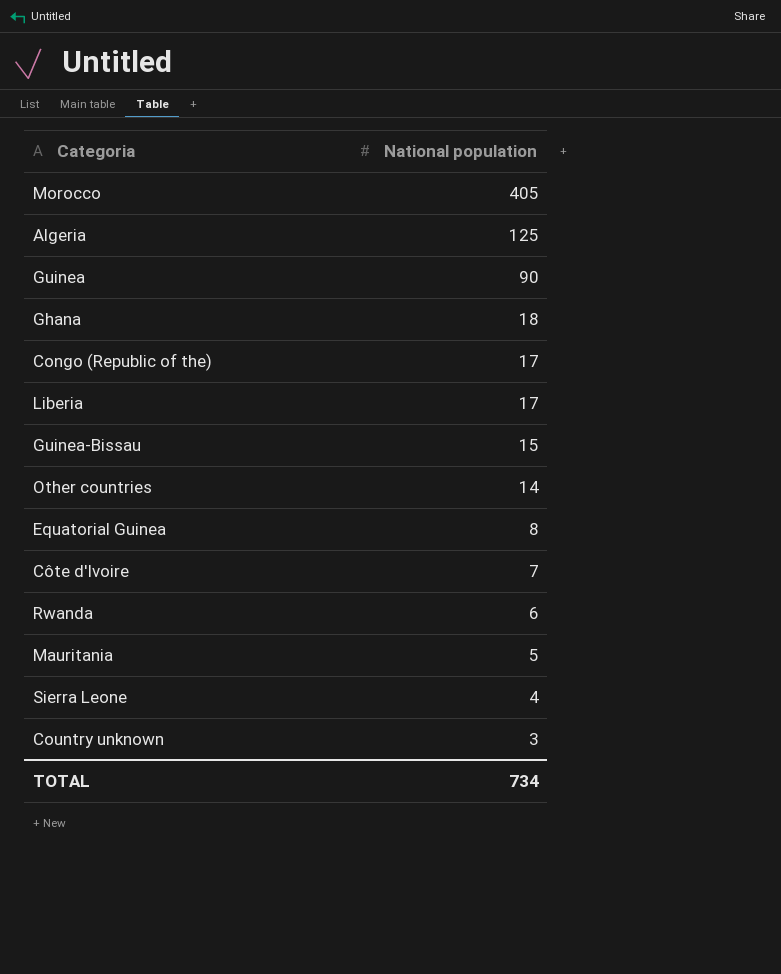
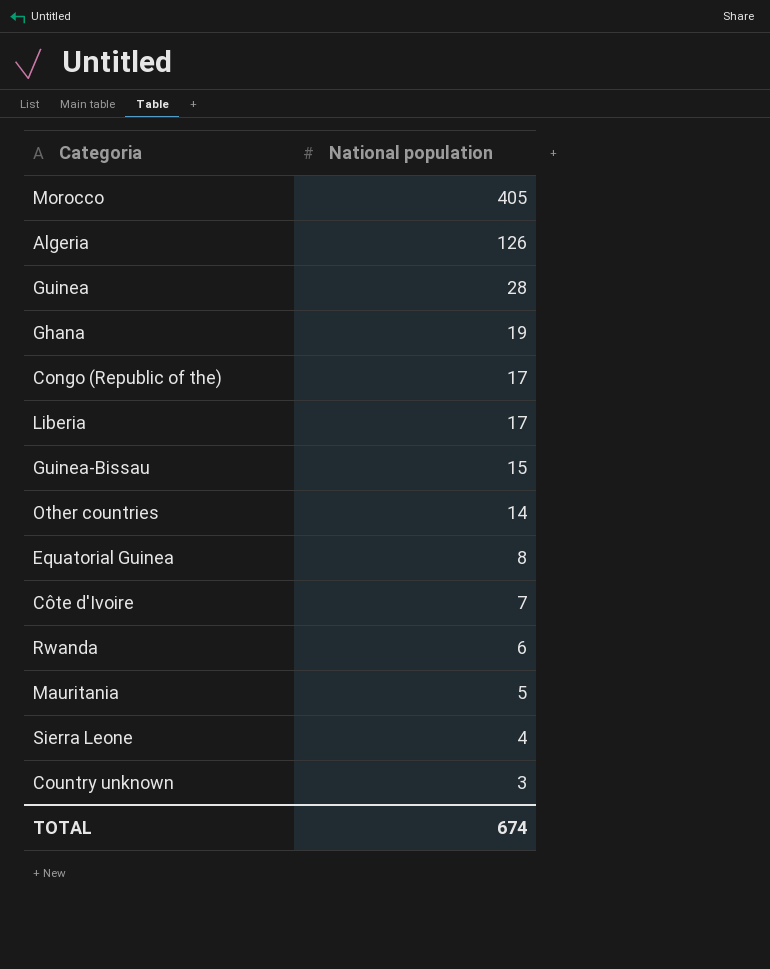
Algeria | National population: 125 -> 126
Guinea | National population: 90 -> 28
Ghana | National population: 18 -> 19
TOTAL | National population: 734 -> 674

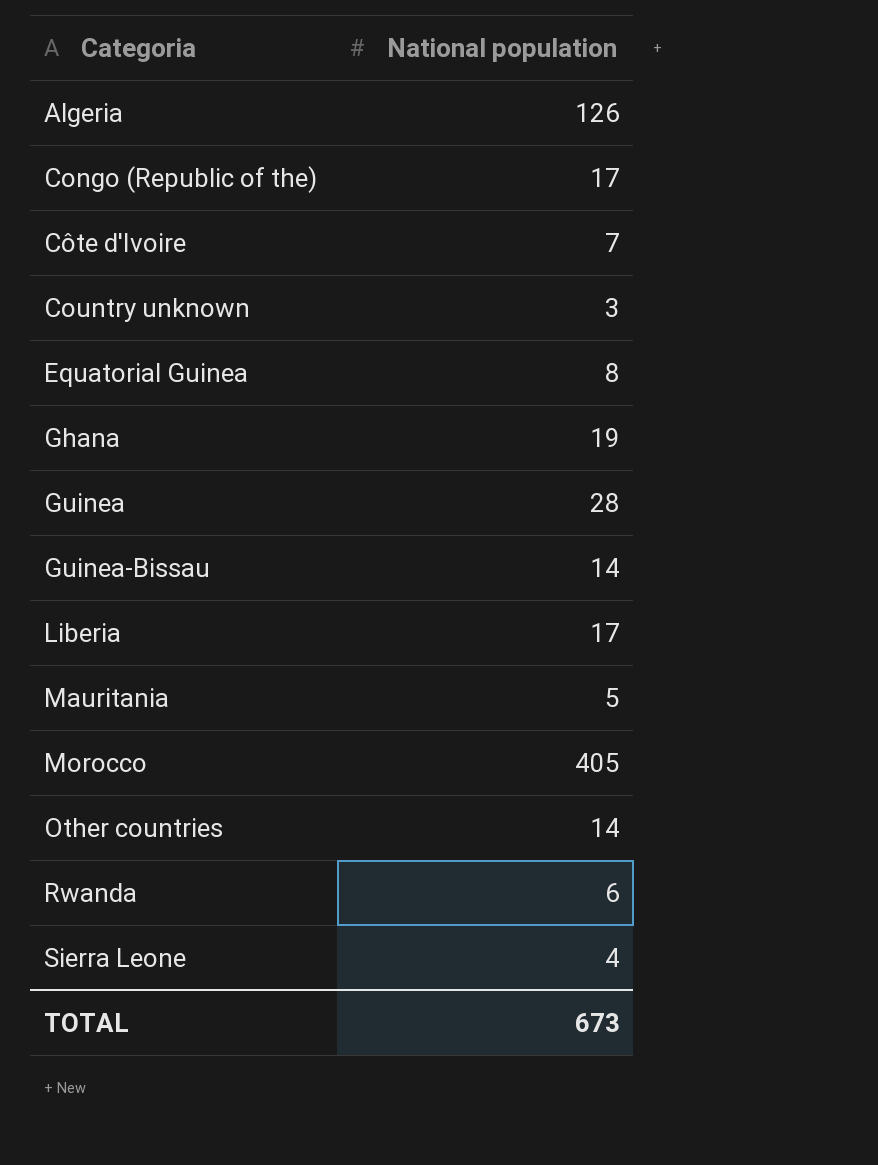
row order: National population descending -> Categoria ascending
Guinea-Bissau | National population: 15 -> 14
TOTAL | National population: 674 -> 673

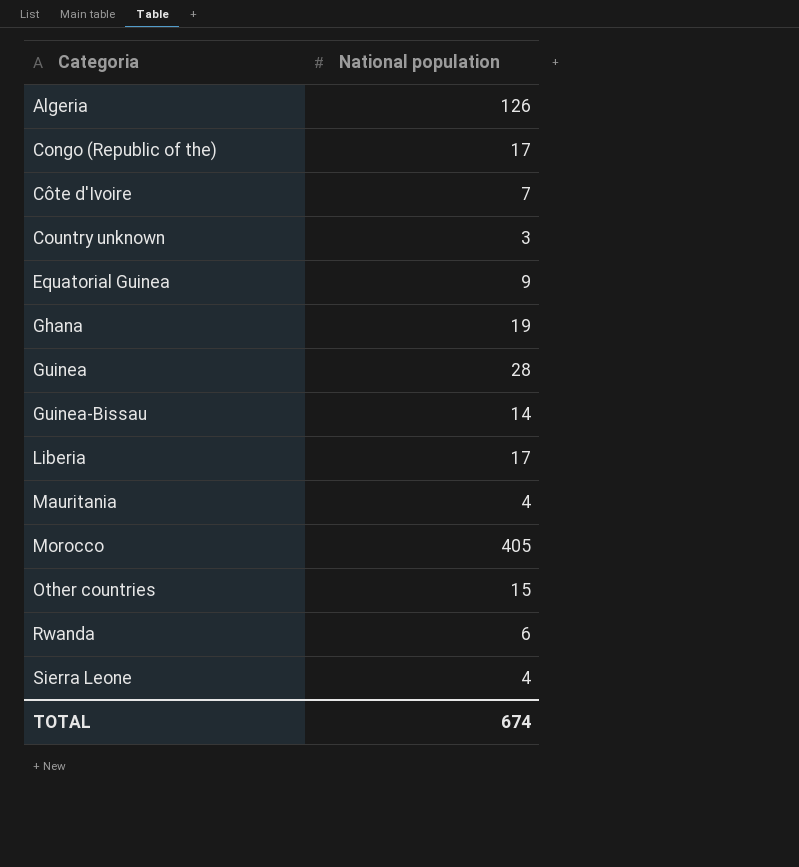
Equatorial Guinea | National population: 8 -> 9
Mauritania | National population: 5 -> 4
Other countries | National population: 14 -> 15
TOTAL | National population: 673 -> 674

